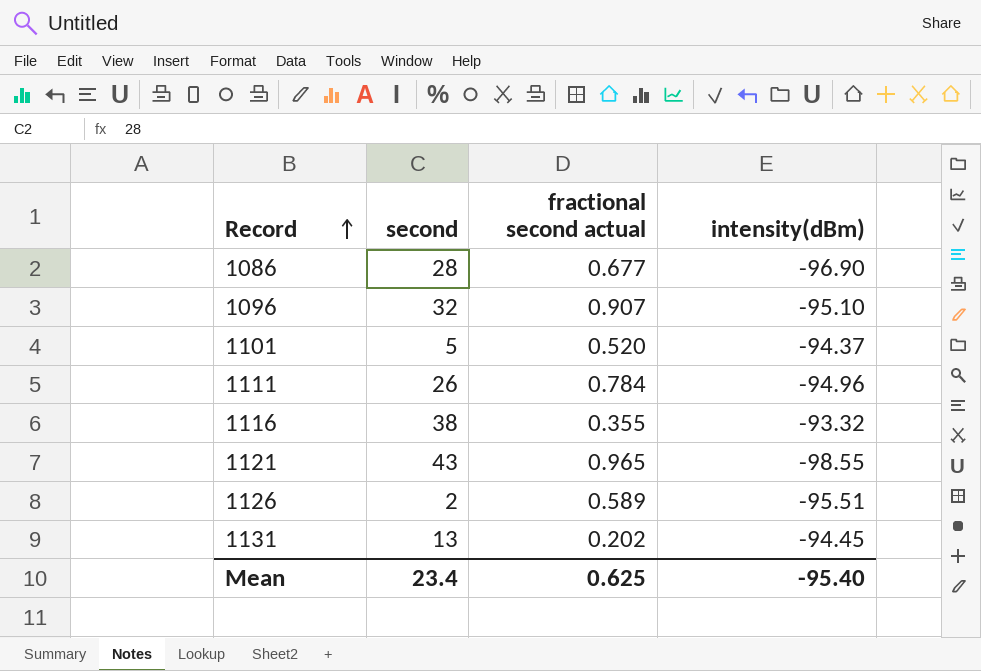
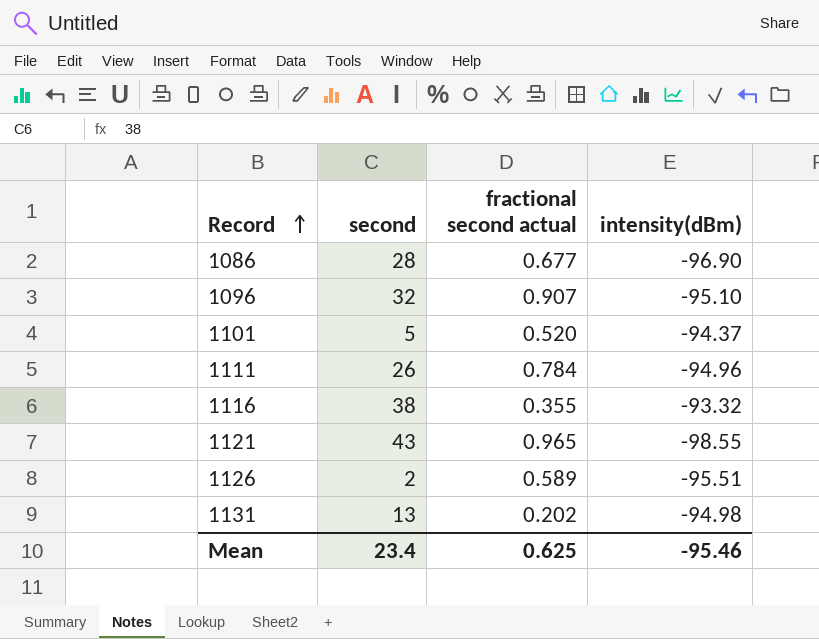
1131 | intensity(dBm): -94.45 -> -94.98
Mean | intensity(dBm): -95.40 -> -95.46

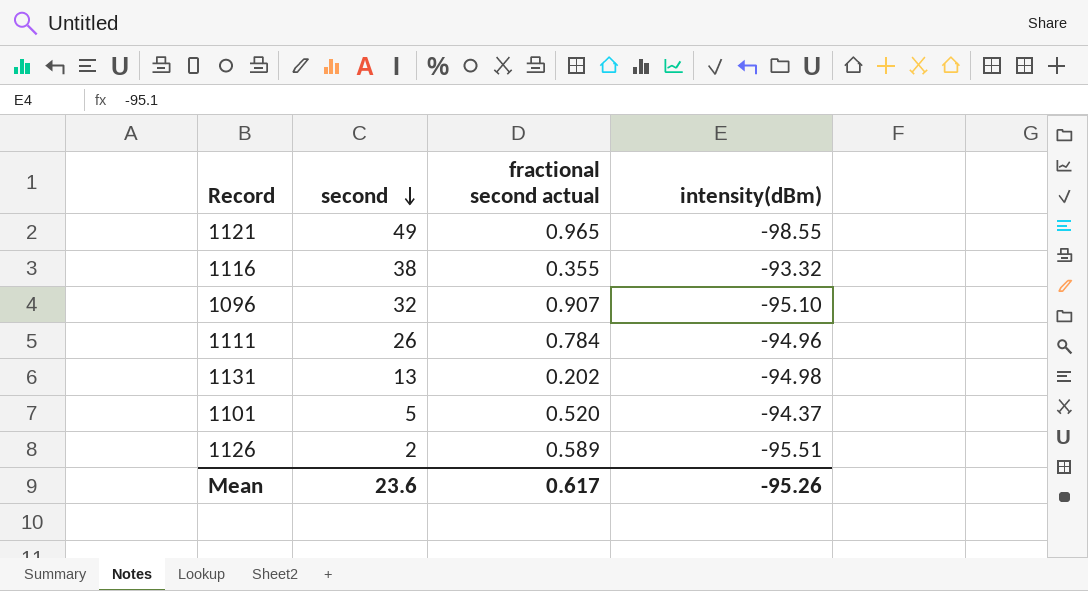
row order: Record ascending -> second descending
row 1086: 28 | 0.677 | -96.90 -> none
1121 | second: 43 -> 49
Mean | second: 23.4 -> 23.6
Mean | fractional second actual: 0.625 -> 0.617
Mean | intensity(dBm): -95.46 -> -95.26

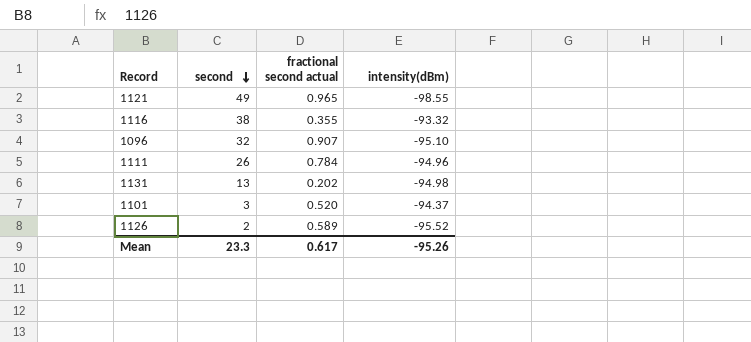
1101 | second: 5 -> 3
1126 | intensity(dBm): -95.51 -> -95.52
Mean | second: 23.6 -> 23.3

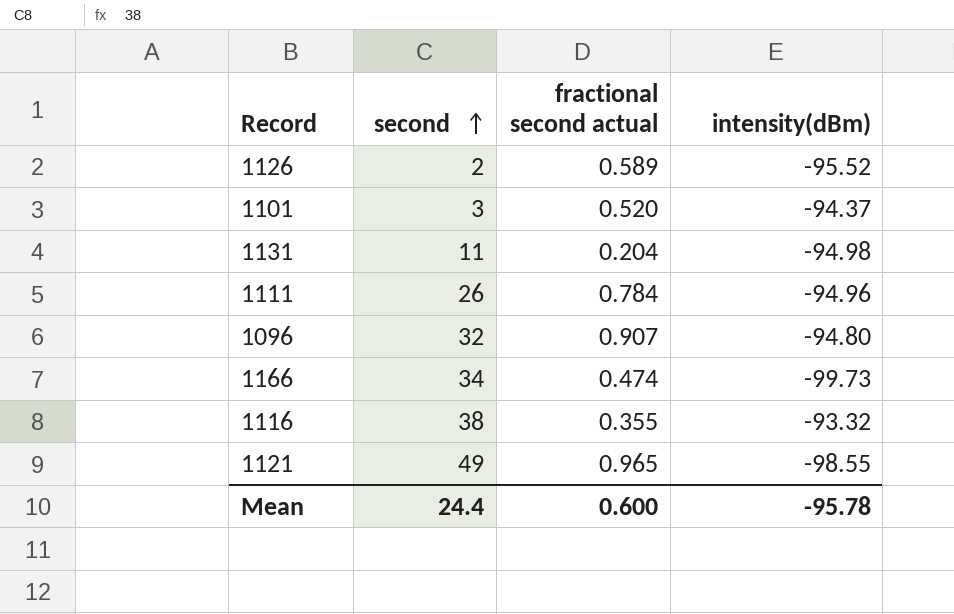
row order: second descending -> second ascending
1131 | second: 13 -> 11
1131 | fractional second actual: 0.202 -> 0.204
1096 | intensity(dBm): -95.10 -> -94.80
row 1166: none -> 34 | 0.474 | -99.73
Mean | second: 23.3 -> 24.4
Mean | fractional second actual: 0.617 -> 0.600
Mean | intensity(dBm): -95.26 -> -95.78

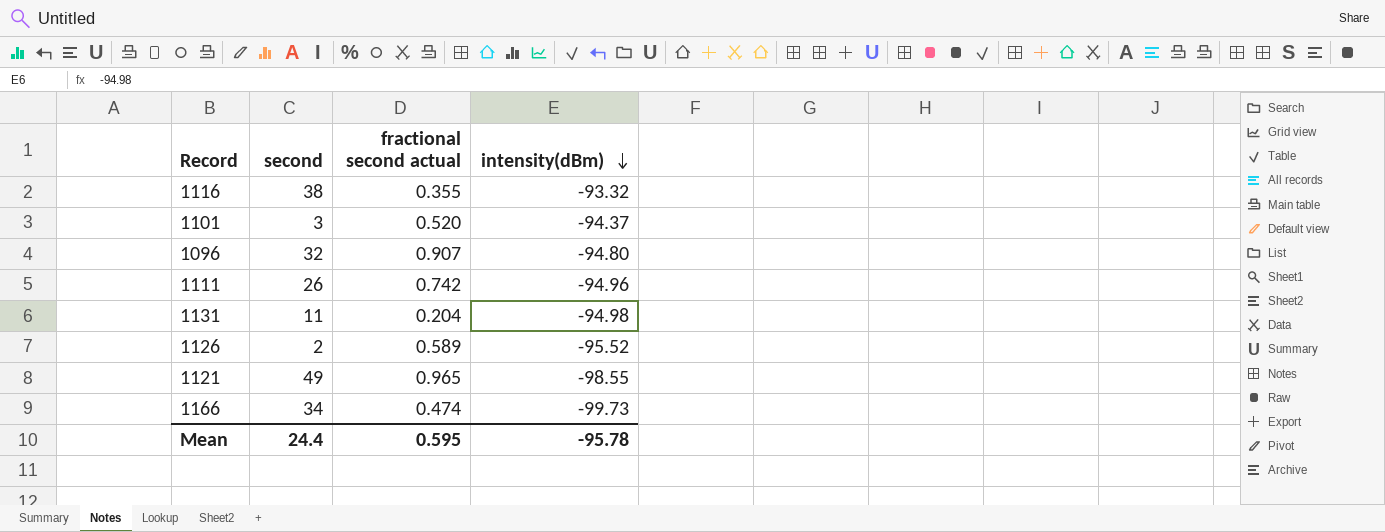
row order: second ascending -> intensity(dBm) descending
1111 | fractional second actual: 0.784 -> 0.742
Mean | fractional second actual: 0.600 -> 0.595

